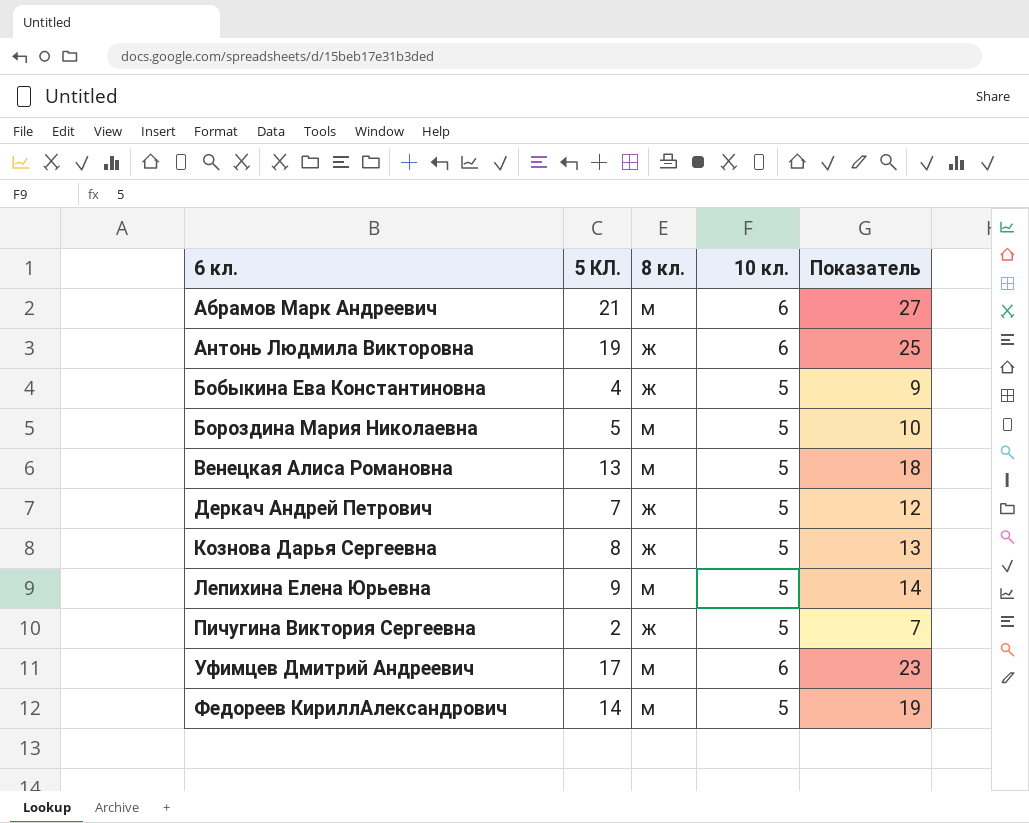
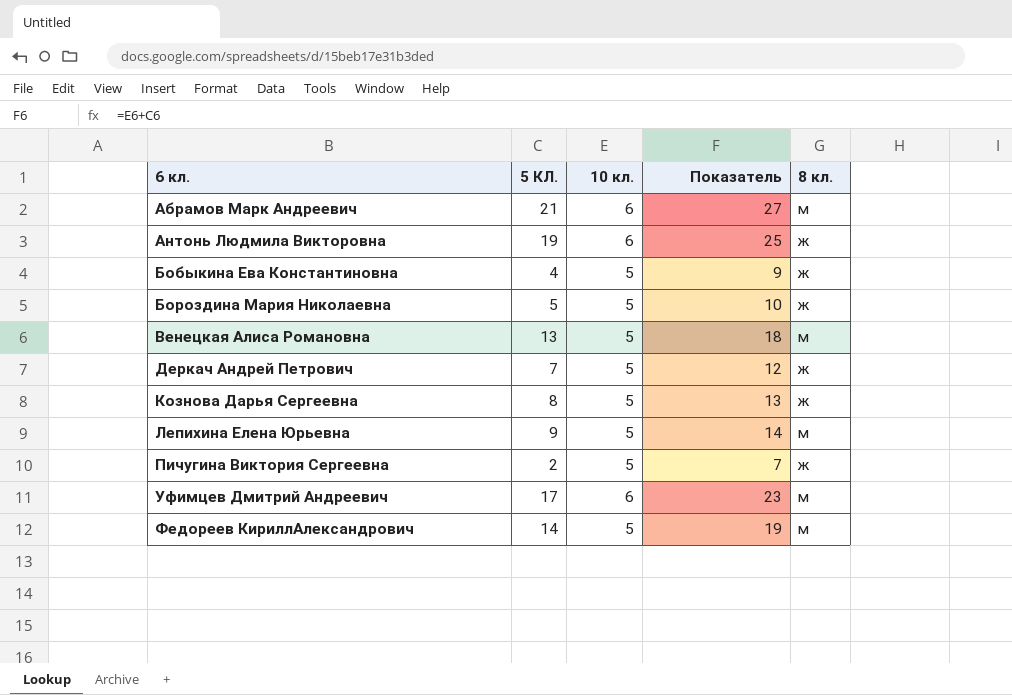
column 8 кл. | position: 3 -> 5
Бороздина Мария Николаевна | 8 кл.: м -> ж

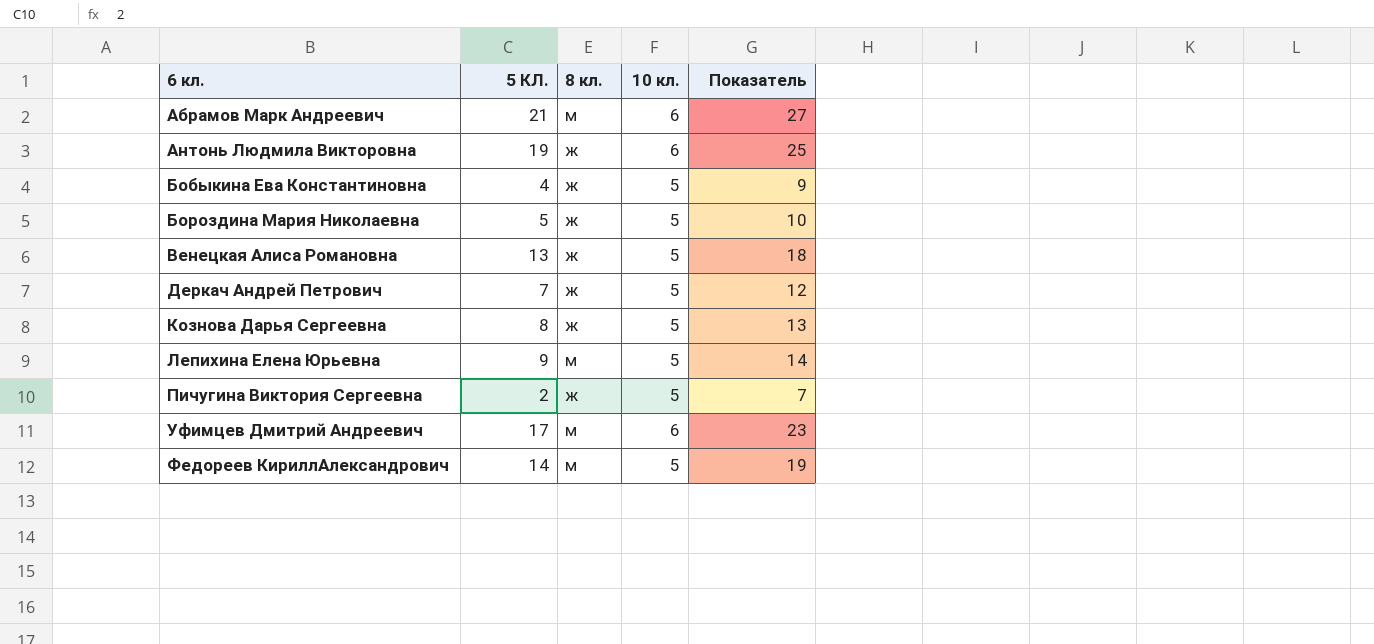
column 8 кл. | position: 5 -> 3
Венецкая Алиса Романовна | 8 кл.: м -> ж

